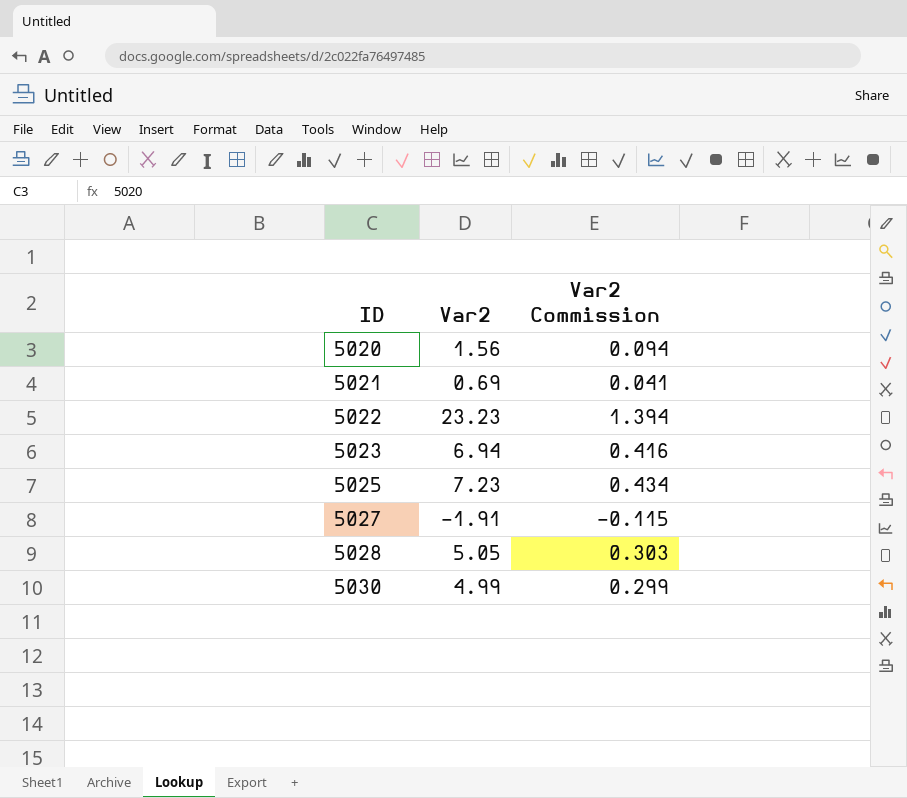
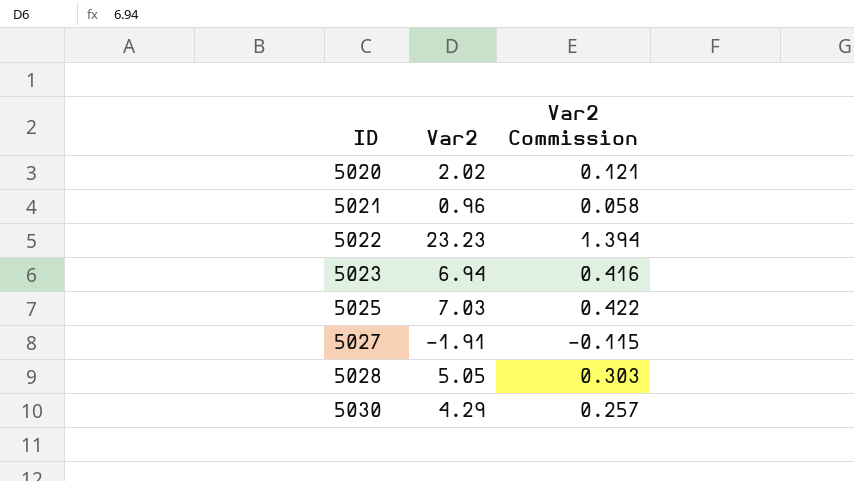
5020 | Var2: 1.56 -> 2.02
5020 | Var2 Commission: 0.094 -> 0.121
5021 | Var2: 0.69 -> 0.96
5021 | Var2 Commission: 0.041 -> 0.058
5025 | Var2: 7.23 -> 7.03
5025 | Var2 Commission: 0.434 -> 0.422
5030 | Var2: 4.99 -> 4.29
5030 | Var2 Commission: 0.299 -> 0.257

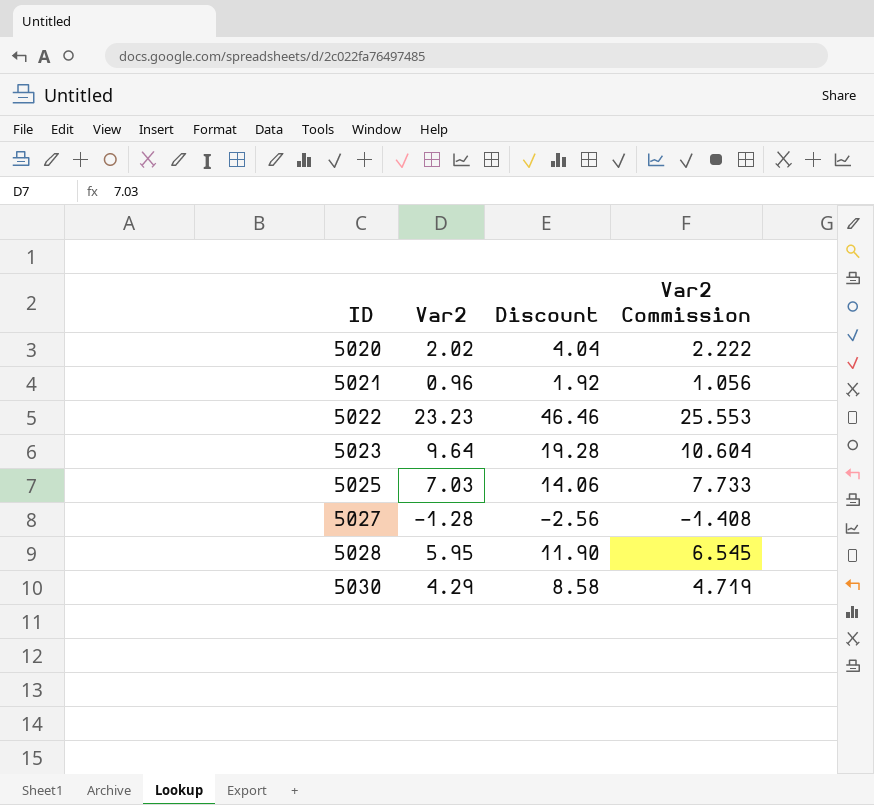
column Discount | formula: none -> [Var2] * 2
column Var2 Commission | formula: [Var2] * 0.06 -> [Var2] * 1.1
5023 | Var2: 6.94 -> 9.64
5027 | Var2: -1.91 -> -1.28
5028 | Var2: 5.05 -> 5.95

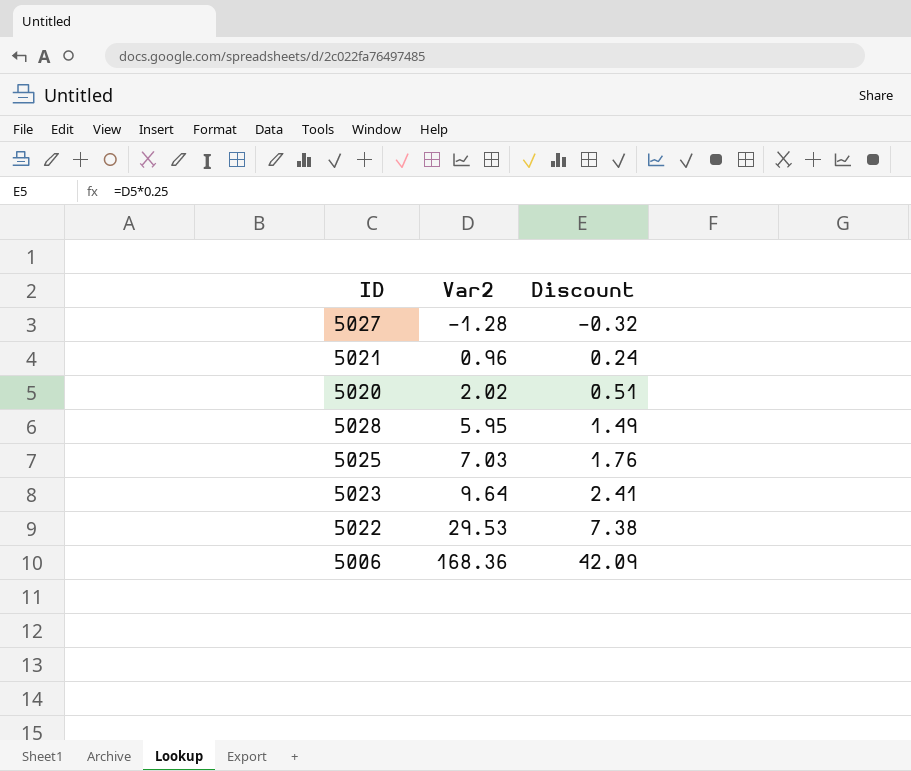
row order: ID ascending -> Var2 ascending
column Var2 Commission | formula: [Var2] * 1.1 -> none
column Discount | formula: [Var2] * 2 -> [Var2] * 0.25
row 5030: 4.29 | 8.58 | 4.719 -> none
5022 | Var2: 23.23 -> 29.53
row 5006: none -> 168.36 | 42.09

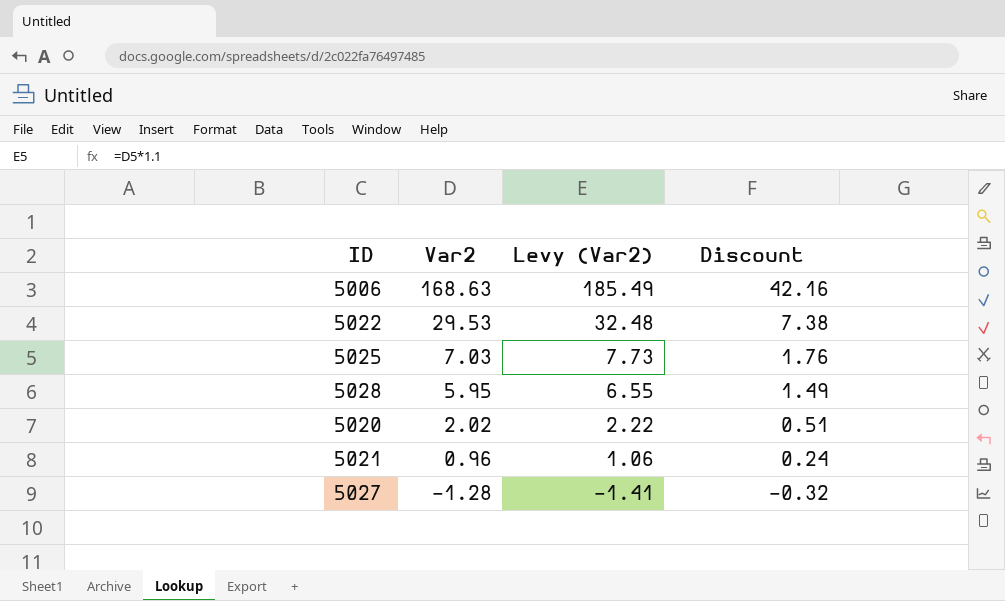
row order: Var2 ascending -> Var2 descending
column Levy (Var2) | formula: none -> [Var2] * 1.1
row 5023: 9.64 | 2.41 -> none
5006 | Var2: 168.36 -> 168.63
5006 | Discount: 42.09 -> 42.16

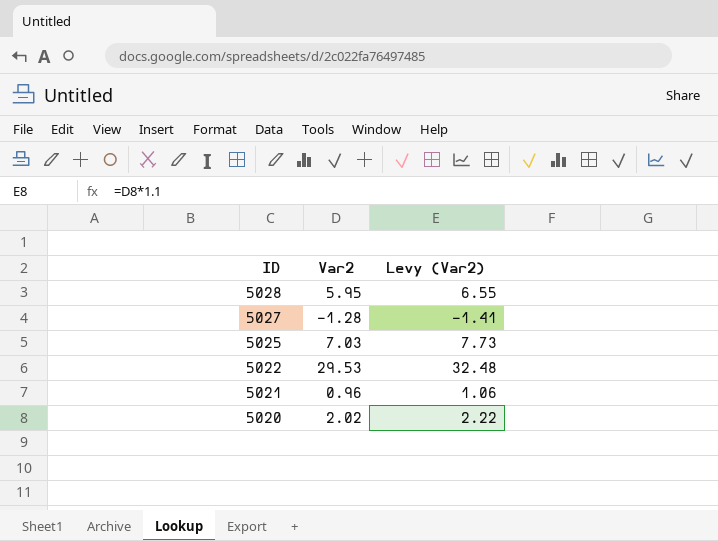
row order: Var2 descending -> ID descending
column Discount | formula: [Var2] * 0.25 -> none
row 5006: 168.63 | 185.49 | 42.16 -> none

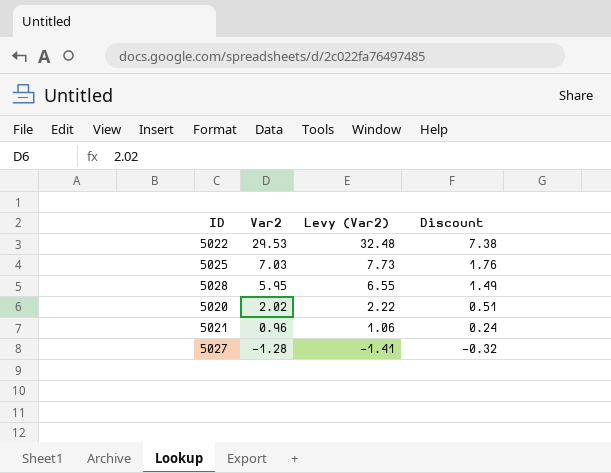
row order: ID descending -> Var2 descending
column Discount | formula: none -> [Var2] * 0.25

